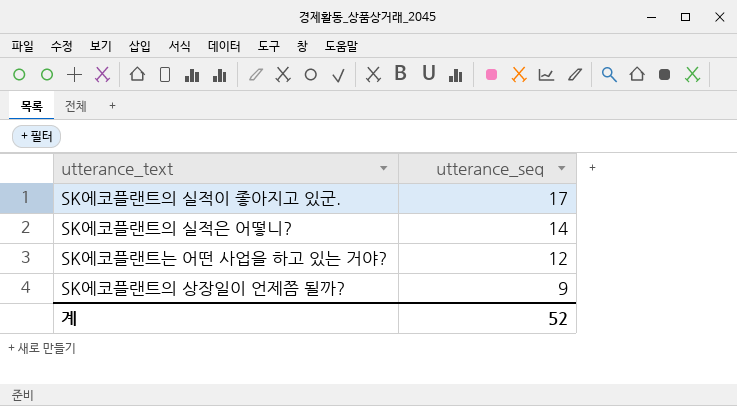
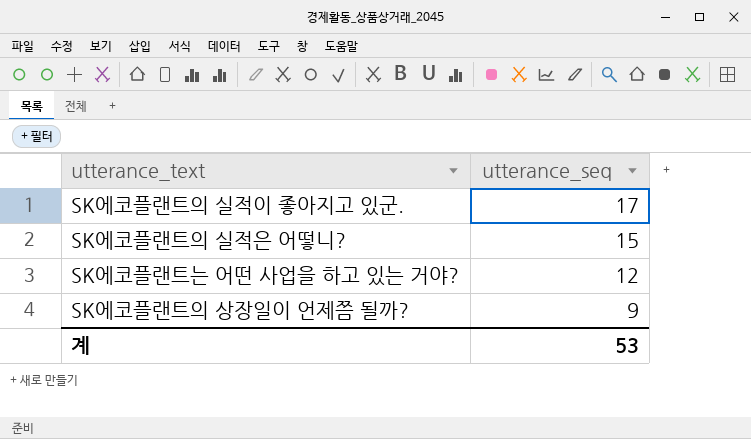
SK에코플랜트의 실적은 어떻니? | utterance_seq: 14 -> 15
계 | utterance_seq: 52 -> 53

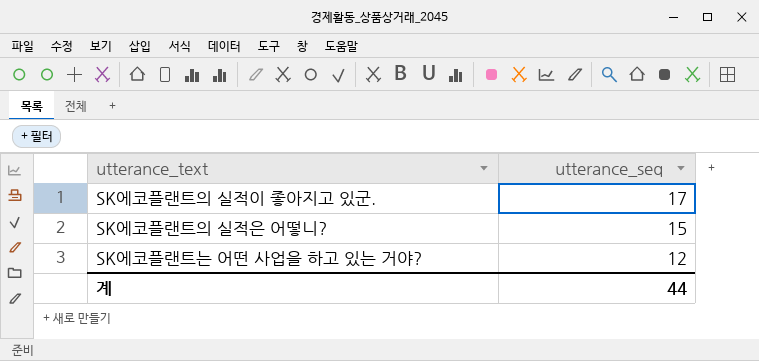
row SK에코플랜트의 상장일이 언제쯤 될까?: 9 -> none
계 | utterance_seq: 53 -> 44

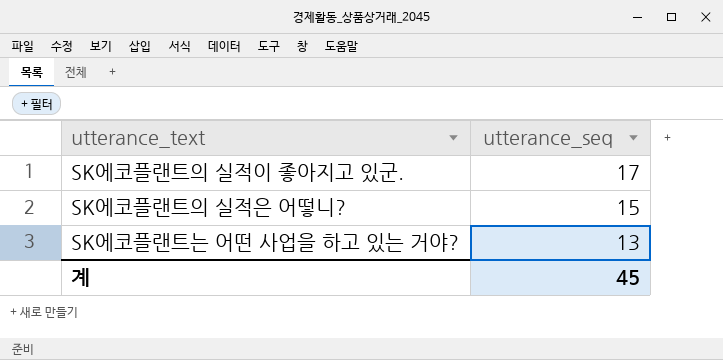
SK에코플랜트는 어떤 사업을 하고 있는 거야? | utterance_seq: 12 -> 13
계 | utterance_seq: 44 -> 45

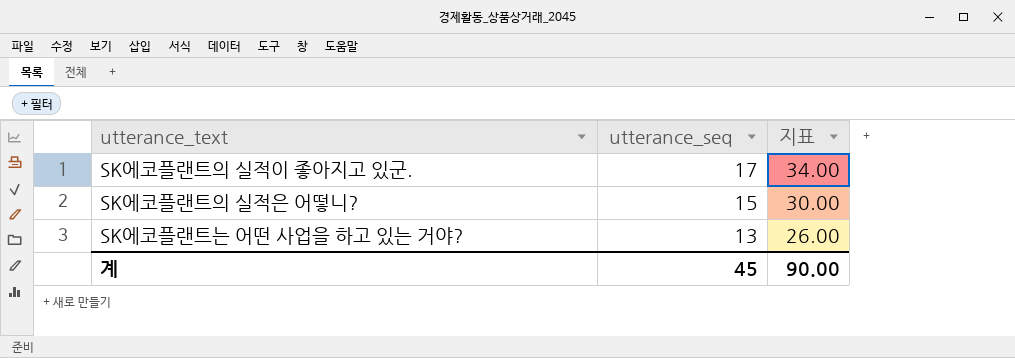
column 지표 | formula: none -> [utterance_seq] * 2

